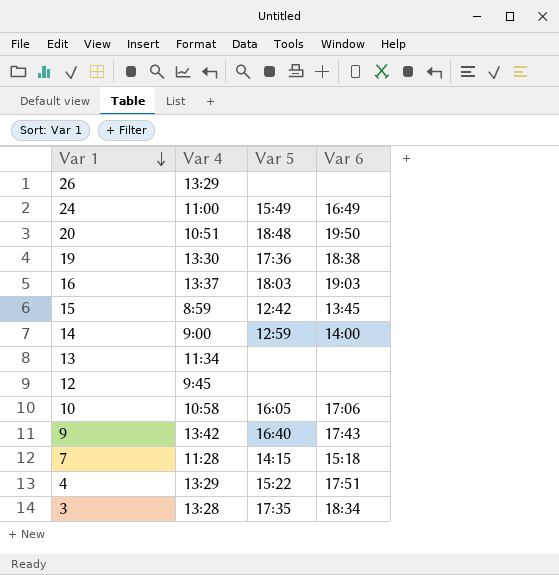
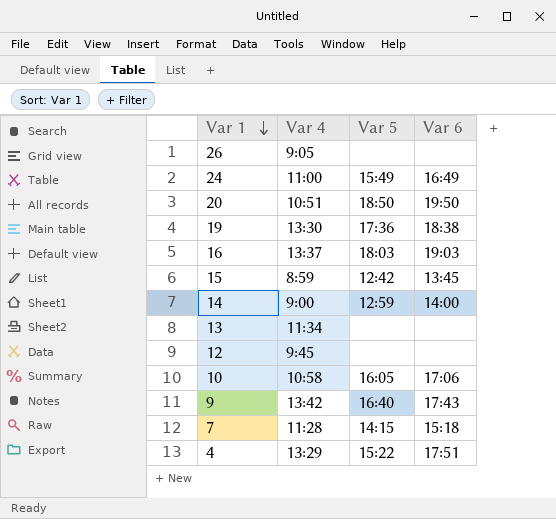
row 3: 13:28 | 17:35 | 18:34 -> none
26 | Var 4: 13:29 -> 9:05
20 | Var 5: 18:48 -> 18:50

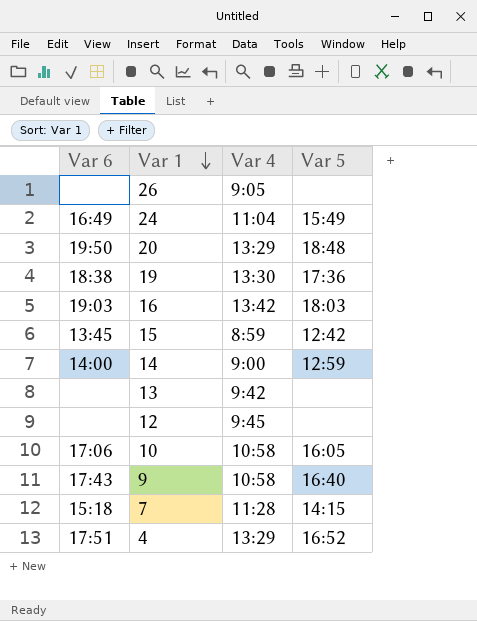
column Var 6 | position: 4 -> 1
24 | Var 4: 11:00 -> 11:04
20 | Var 4: 10:51 -> 13:29
20 | Var 5: 18:50 -> 18:48
16 | Var 4: 13:37 -> 13:42
13 | Var 4: 11:34 -> 9:42
9 | Var 4: 13:42 -> 10:58
4 | Var 5: 15:22 -> 16:52

